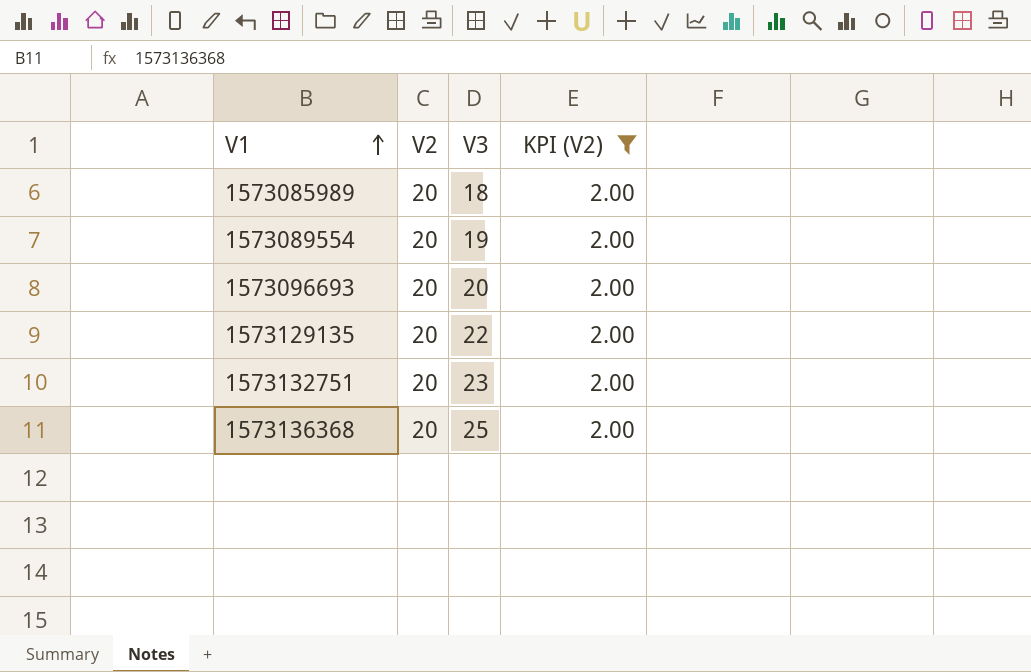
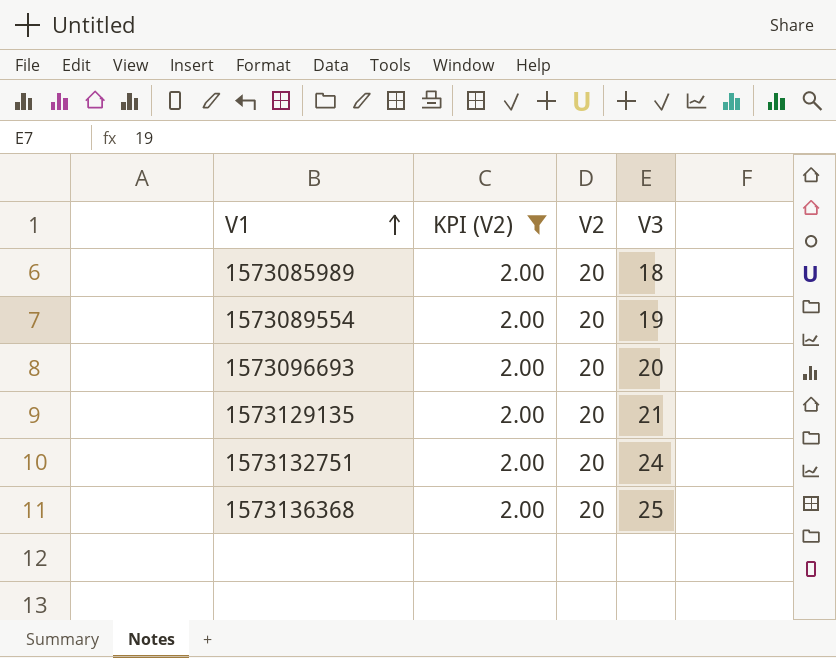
column KPI (V2) | position: 4 -> 2
1573129135 | V3: 22 -> 21
1573132751 | V3: 23 -> 24

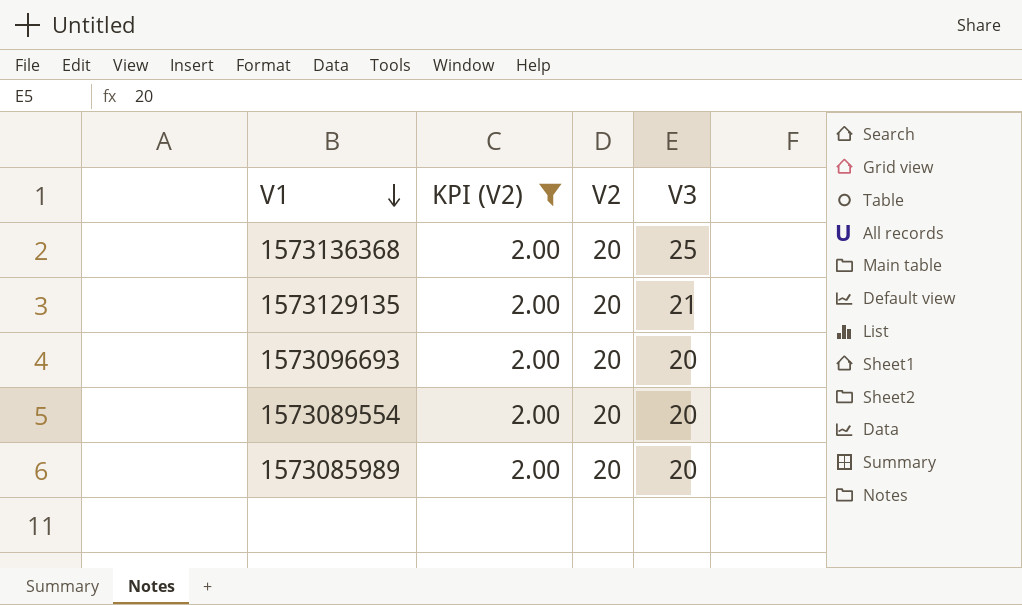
row order: V1 ascending -> V1 descending
row 1573132751: 2.00 | 20 | 24 -> none
1573089554 | V3: 19 -> 20
1573085989 | V3: 18 -> 20

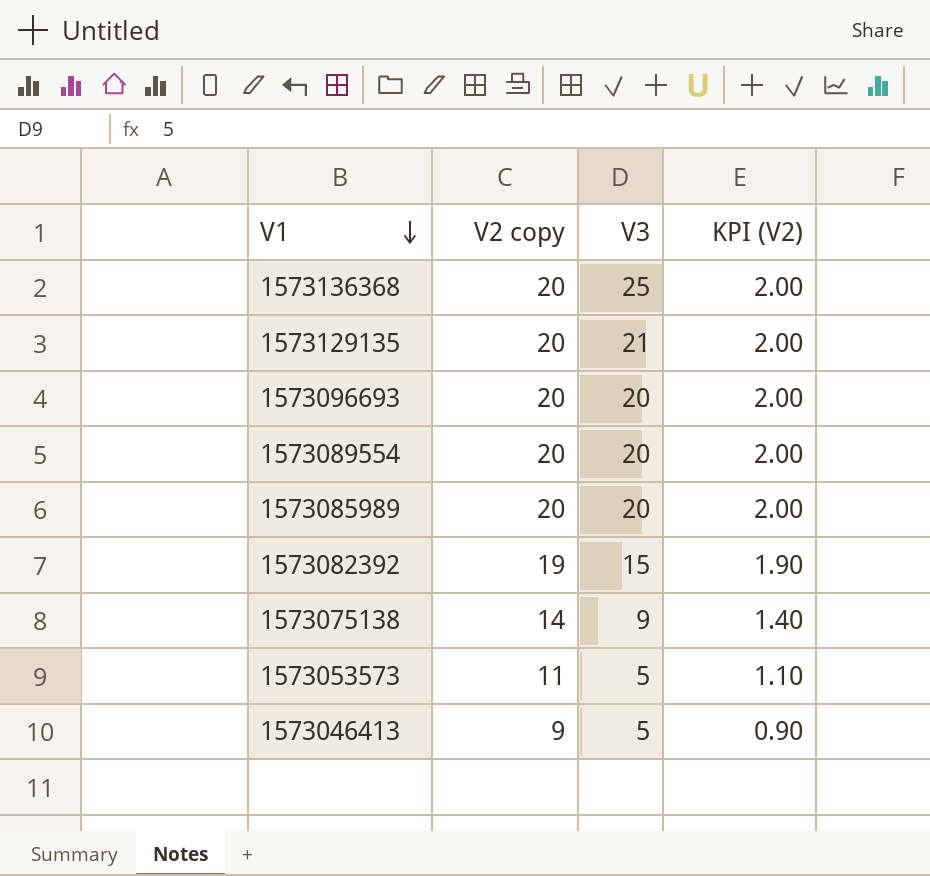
filter: KPI (V2) = 2.00 -> none
column name: V2 -> V2 copy
column KPI (V2) | position: 2 -> 4

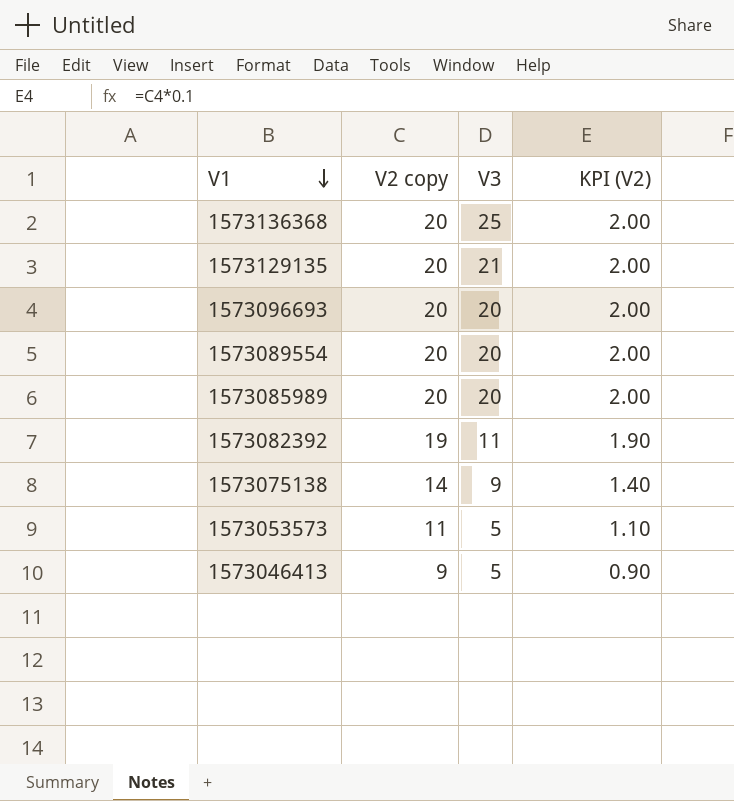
1573082392 | V3: 15 -> 11

